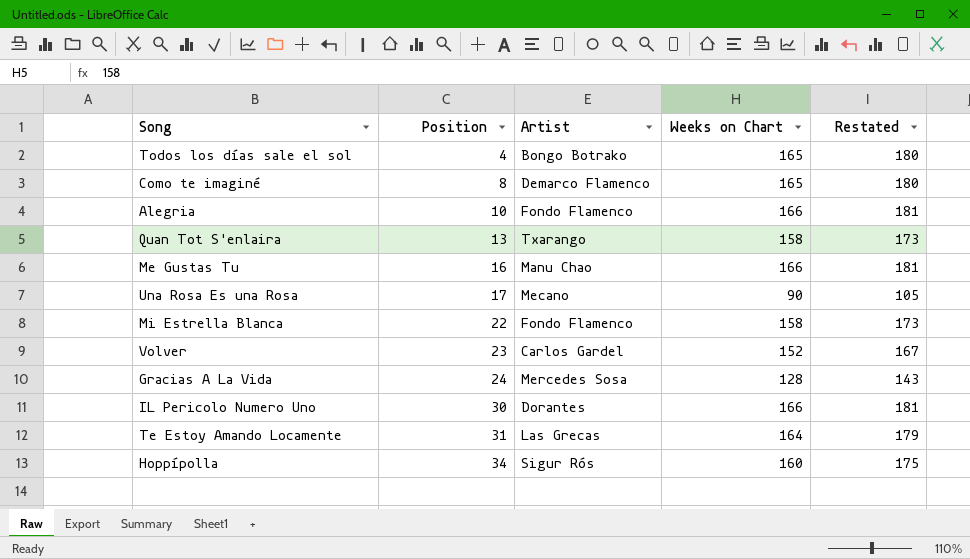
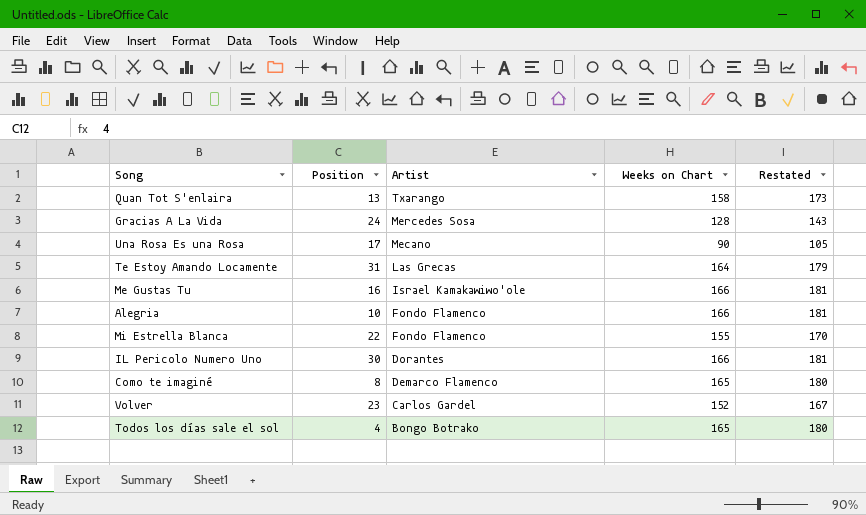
row order: Position ascending -> Artist descending
row Hoppípolla: 34 | Sigur Rós | 160 | 175 -> none
Me Gustas Tu | Artist: Manu Chao -> Israel Kamakawiwo'ole
Mi Estrella Blanca | Weeks on Chart: 158 -> 155
Mi Estrella Blanca | Restated: 173 -> 170

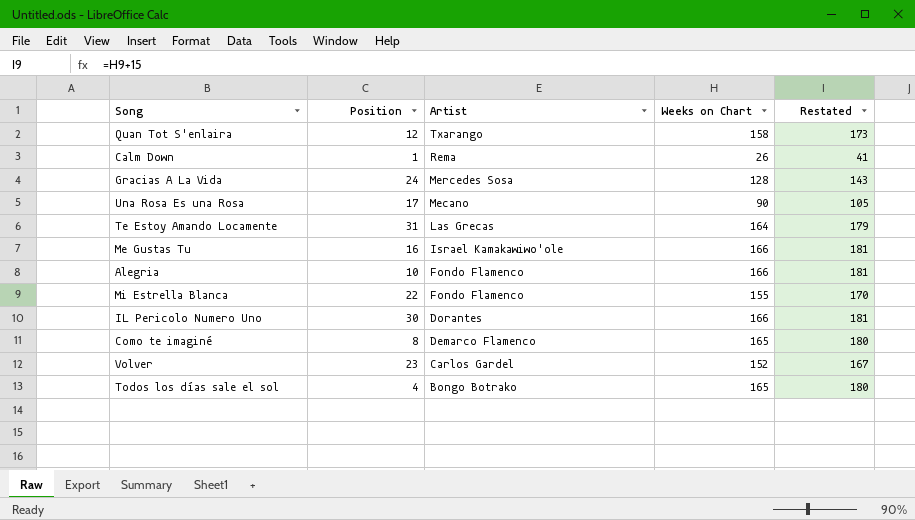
Quan Tot S'enlaira | Position: 13 -> 12
row Calm Down: none -> 1 | Rema | 26 | 41

